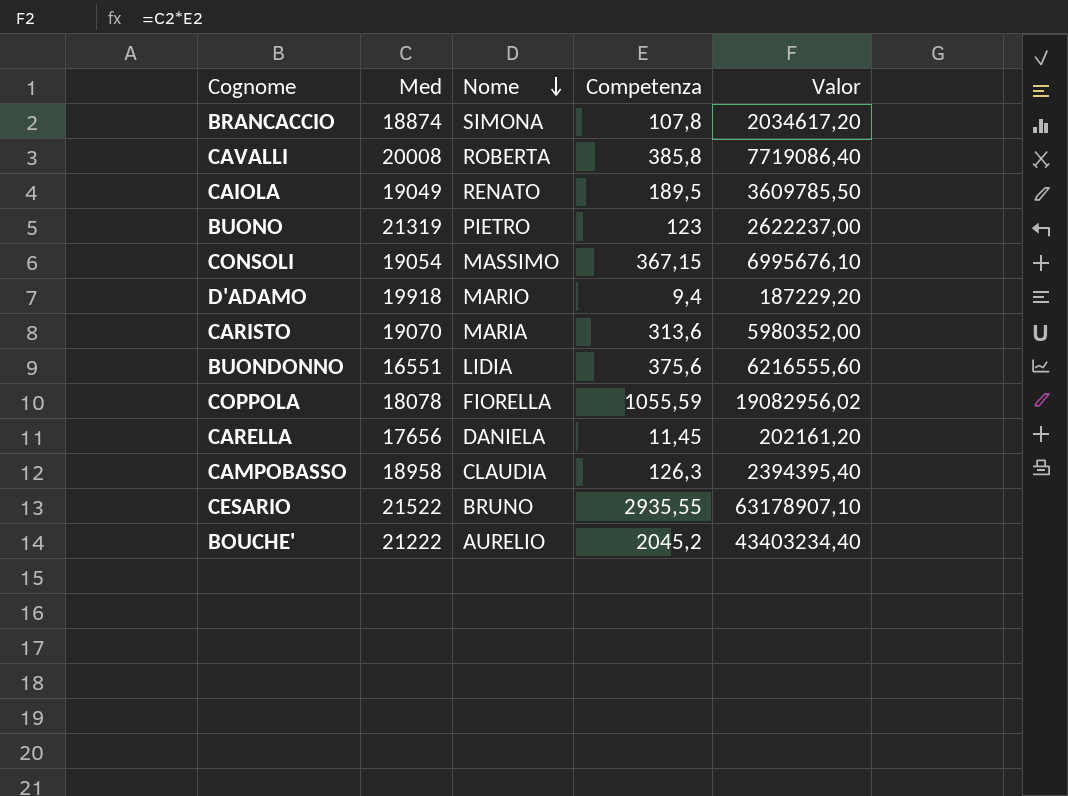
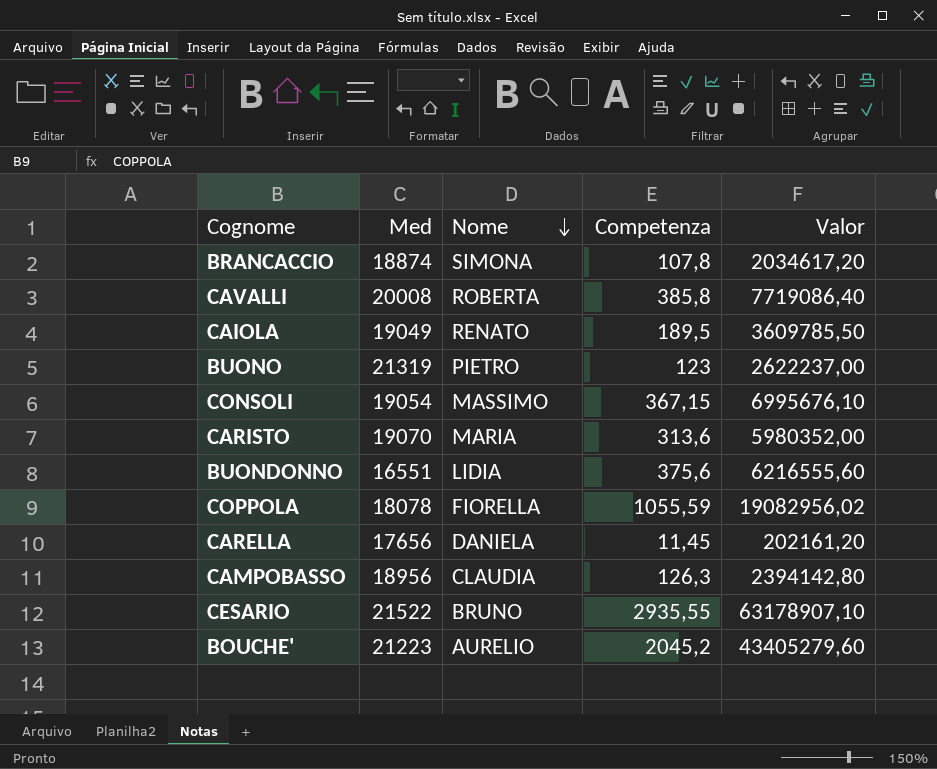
row D'ADAMO: 19918 | MARIO | 9,4 | 187229,20 -> none
CAMPOBASSO | Med: 18958 -> 18956
CAMPOBASSO | Valor: 2394395,40 -> 2394142,80
BOUCHE' | Med: 21222 -> 21223
BOUCHE' | Valor: 43403234,40 -> 43405279,60

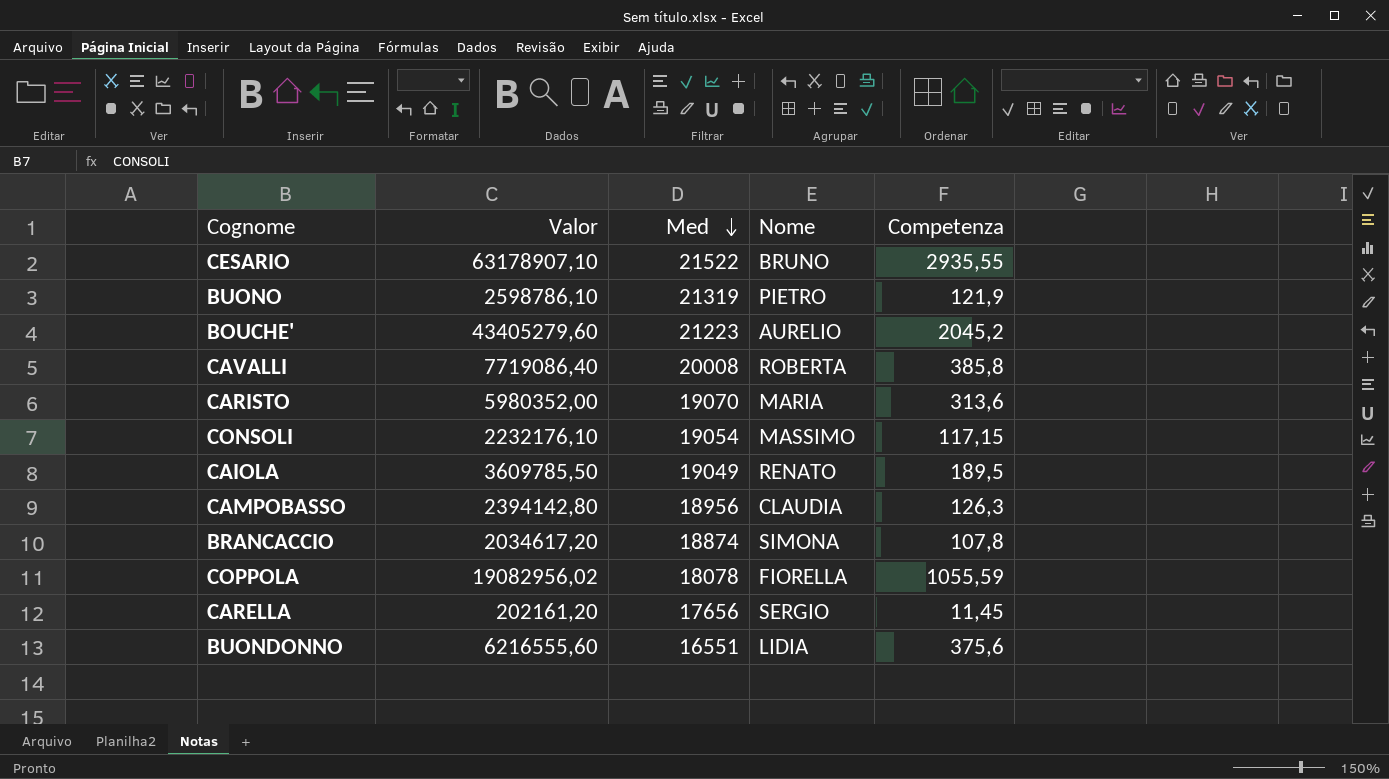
row order: Nome descending -> Med descending
column Valor | position: 5 -> 2
BUONO | Valor: 2622237,00 -> 2598786,10
BUONO | Competenza: 123 -> 121,9
CONSOLI | Valor: 6995676,10 -> 2232176,10
CONSOLI | Competenza: 367,15 -> 117,15
CARELLA | Nome: DANIELA -> SERGIO

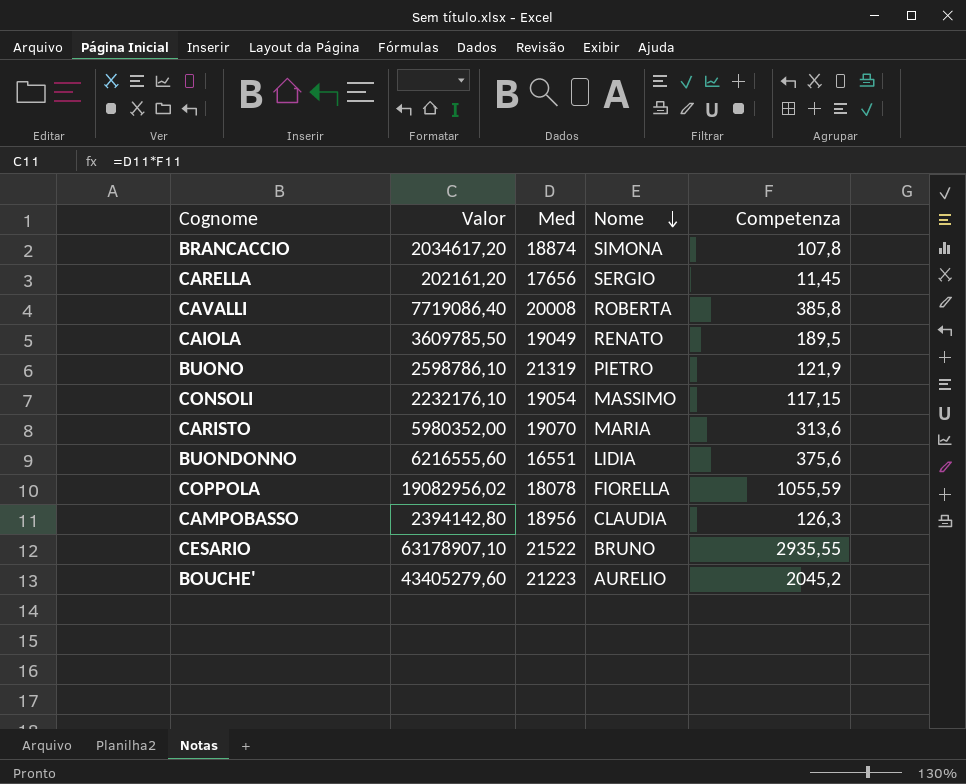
row order: Med descending -> Nome descending

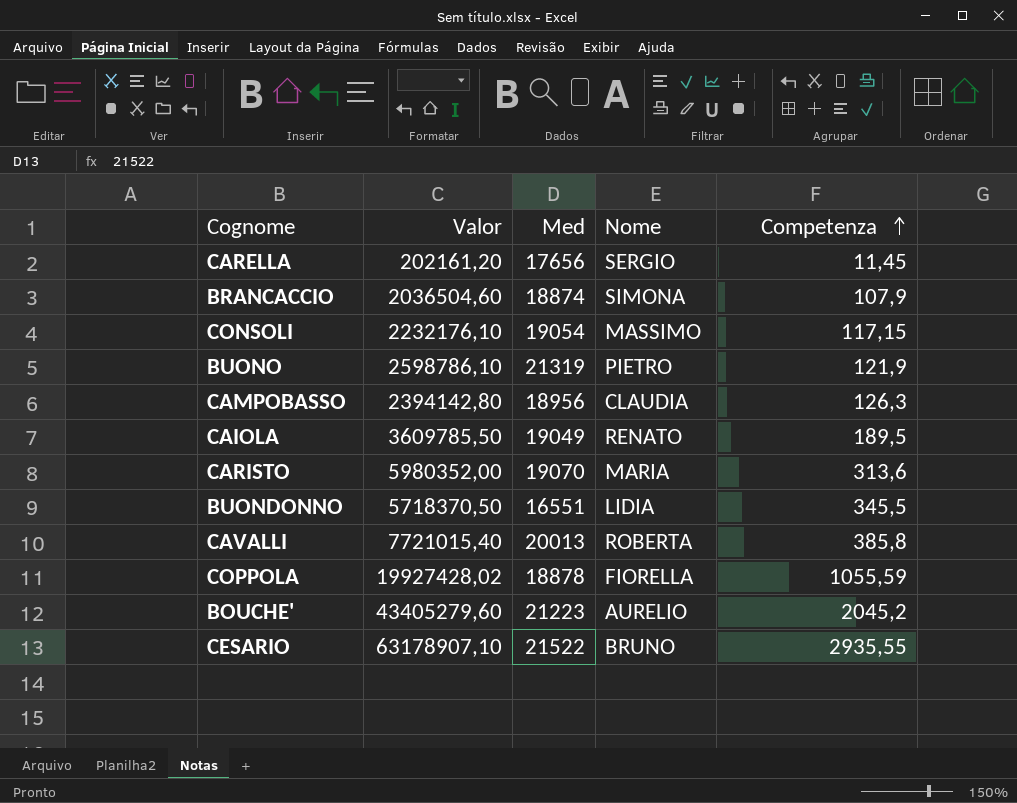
row order: Nome descending -> Competenza ascending
BRANCACCIO | Valor: 2034617,20 -> 2036504,60
BRANCACCIO | Competenza: 107,8 -> 107,9
BUONDONNO | Valor: 6216555,60 -> 5718370,50
BUONDONNO | Competenza: 375,6 -> 345,5
CAVALLI | Valor: 7719086,40 -> 7721015,40
CAVALLI | Med: 20008 -> 20013
COPPOLA | Valor: 19082956,02 -> 19927428,02
COPPOLA | Med: 18078 -> 18878

